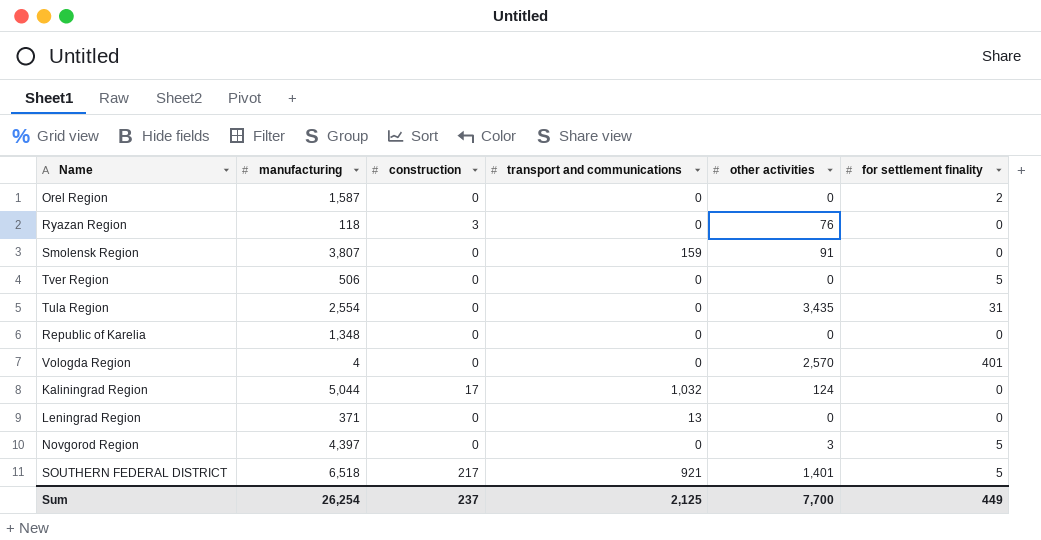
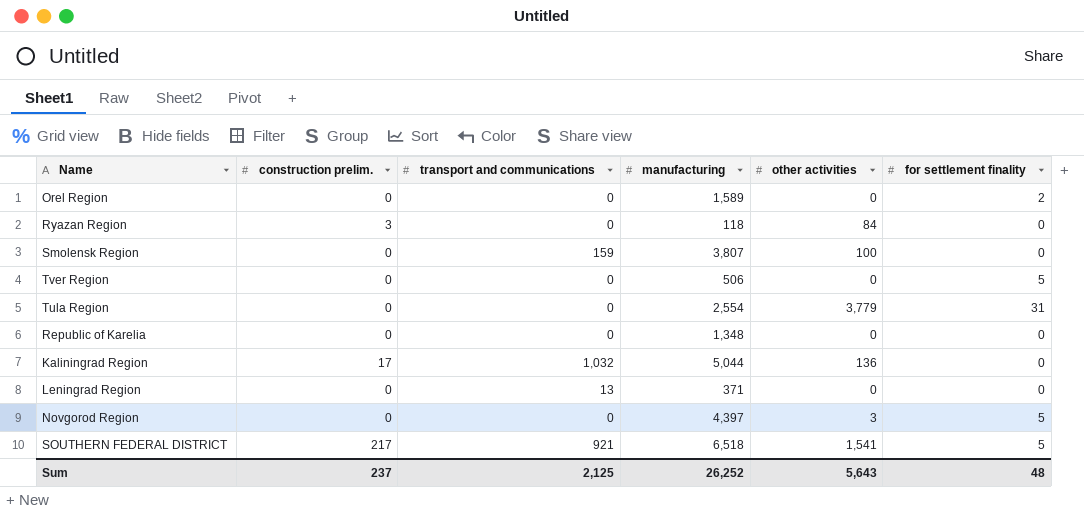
column name: construction -> construction prelim.
column manufacturing | position: 2 -> 4
row Vologda Region: 4 | 0 | 0 | 2,570 | 401 -> none
Orel Region | manufacturing: 1,587 -> 1,589
Ryazan Region | other activities: 76 -> 84
Smolensk Region | other activities: 91 -> 100
Tula Region | other activities: 3,435 -> 3,779
Kaliningrad Region | other activities: 124 -> 136
SOUTHERN FEDERAL DISTRICT | other activities: 1,401 -> 1,541
Sum | manufacturing: 26,254 -> 26,252
Sum | other activities: 7,700 -> 5,643
Sum | for settlement finality: 449 -> 48

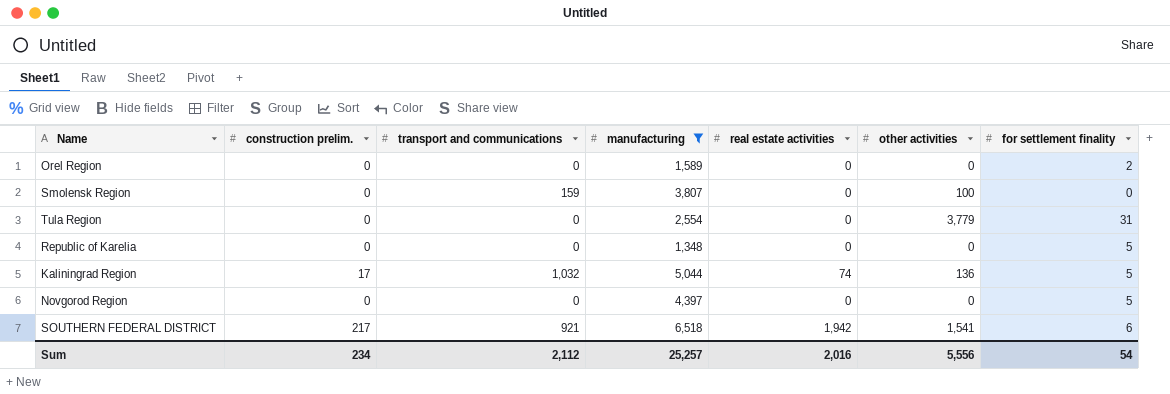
filter: none -> manufacturing >= 1,348
column real estate activities | position: none -> 5
Republic of Karelia | for settlement finality: 0 -> 5
Kaliningrad Region | for settlement finality: 0 -> 5
Novgorod Region | other activities: 3 -> 0
SOUTHERN FEDERAL DISTRICT | for settlement finality: 5 -> 6
Sum | construction prelim.: 237 -> 234
Sum | transport and communications: 2,125 -> 2,112
Sum | manufacturing: 26,252 -> 25,257
Sum | other activities: 5,643 -> 5,556
Sum | for settlement finality: 48 -> 54

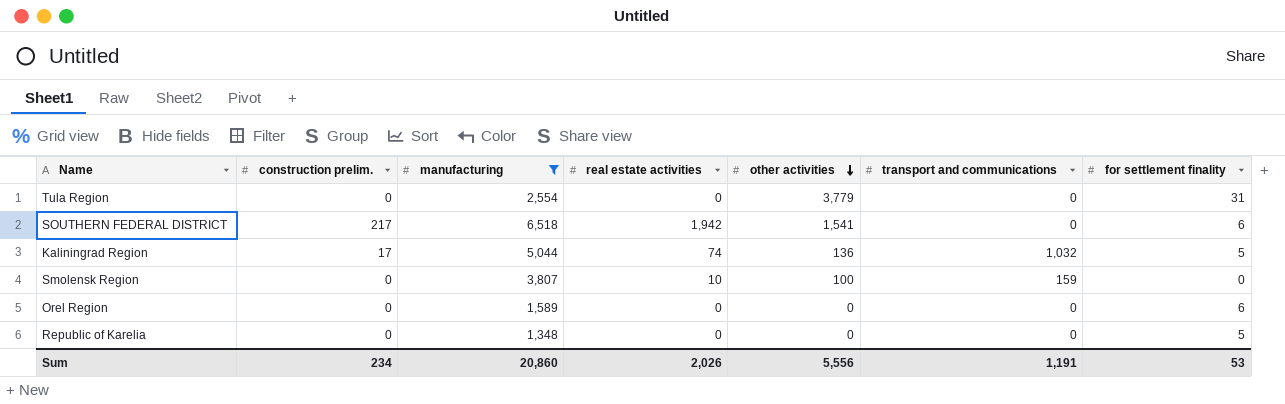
row order: none -> other activities descending
column transport and communications | position: 3 -> 6
row Novgorod Region: 0 | 0 | 4,397 | 0 | 0 | 5 -> none
SOUTHERN FEDERAL DISTRICT | transport and communications: 921 -> 0
Smolensk Region | real estate activities: 0 -> 10
Orel Region | for settlement finality: 2 -> 6
Sum | manufacturing: 25,257 -> 20,860
Sum | real estate activities: 2,016 -> 2,026
Sum | transport and communications: 2,112 -> 1,191
Sum | for settlement finality: 54 -> 53

